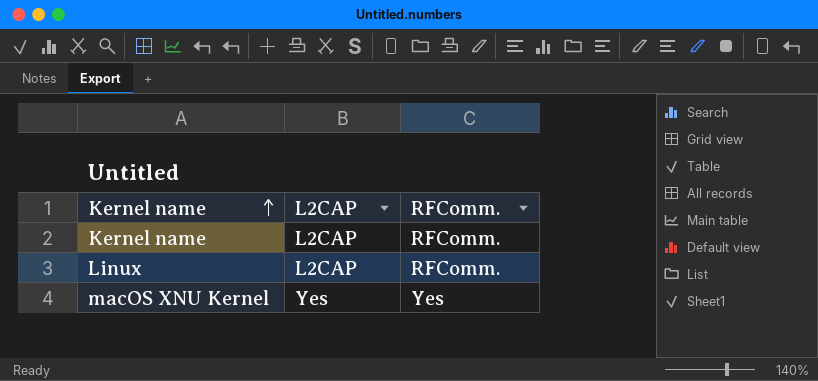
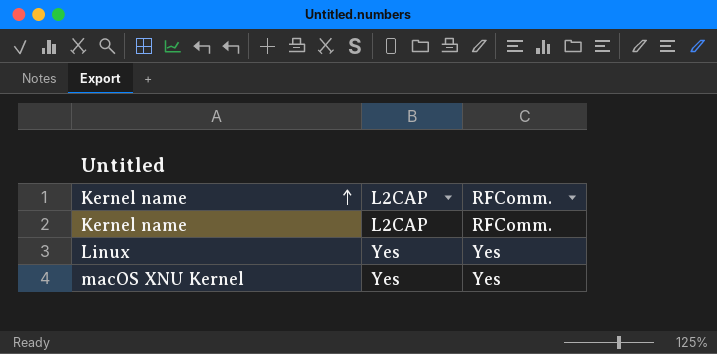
Linux | L2CAP: L2CAP -> Yes
Linux | RFComm.: RFComm. -> Yes

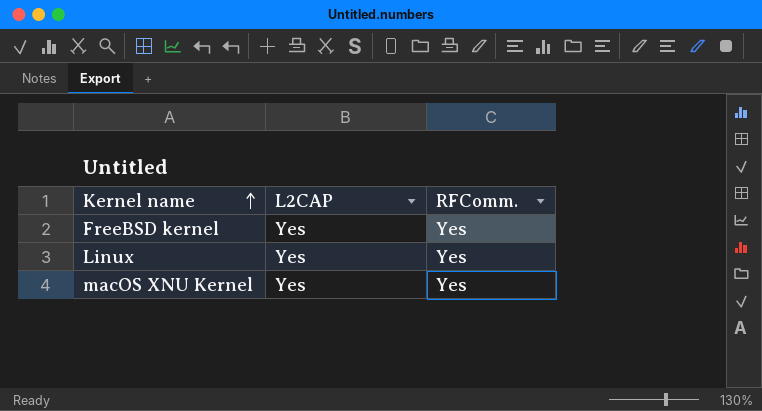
row Kernel name: L2CAP | RFComm. -> none
row FreeBSD kernel: none -> Yes | Yes

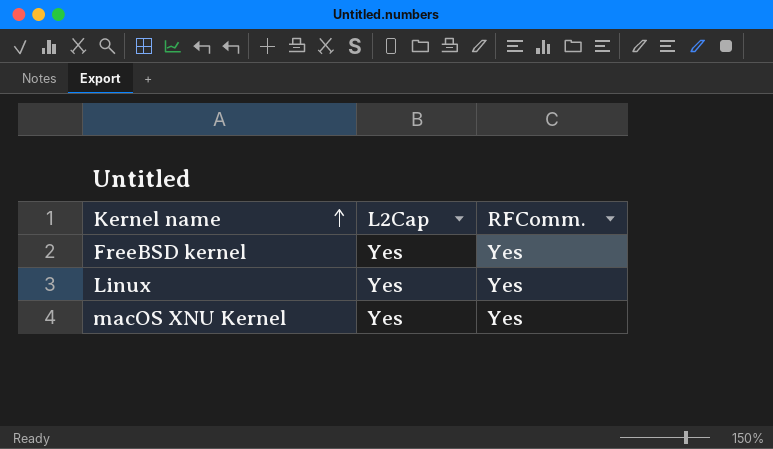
column name: L2CAP -> L2Cap

